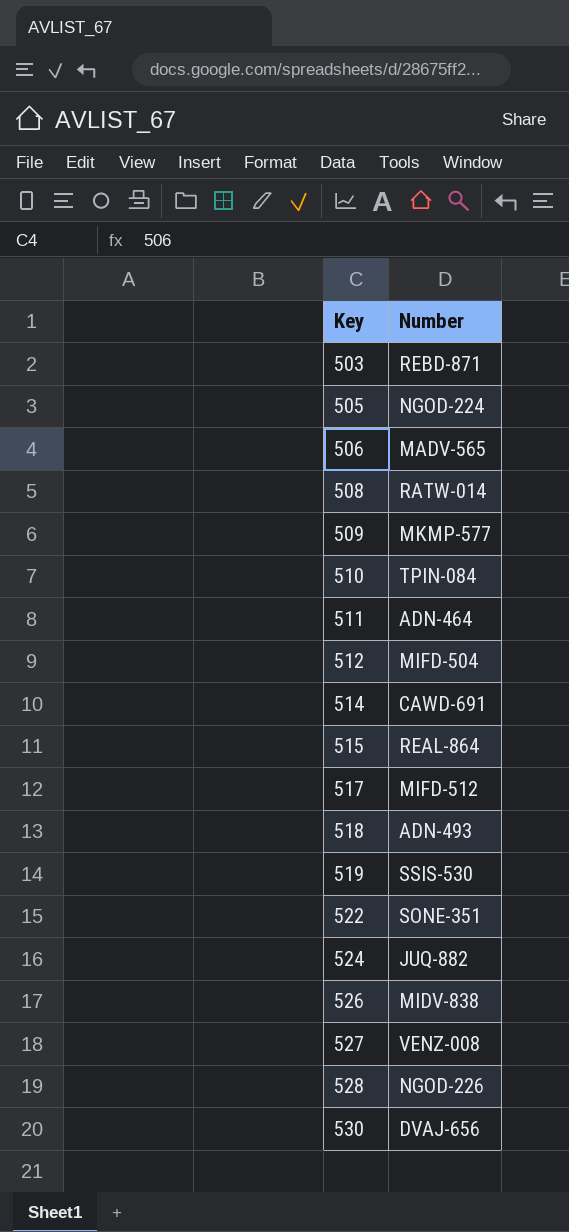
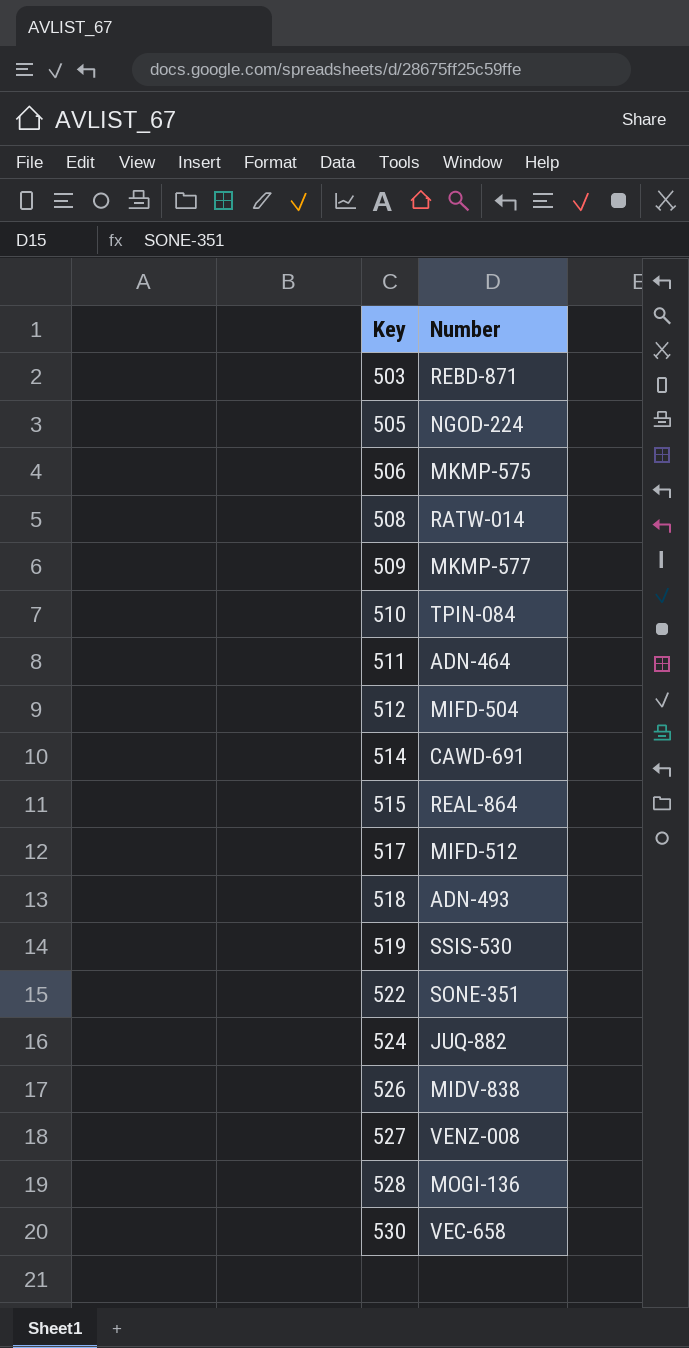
506 | Number: MADV-565 -> MKMP-575
528 | Number: NGOD-226 -> MOGI-136
530 | Number: DVAJ-656 -> VEC-658

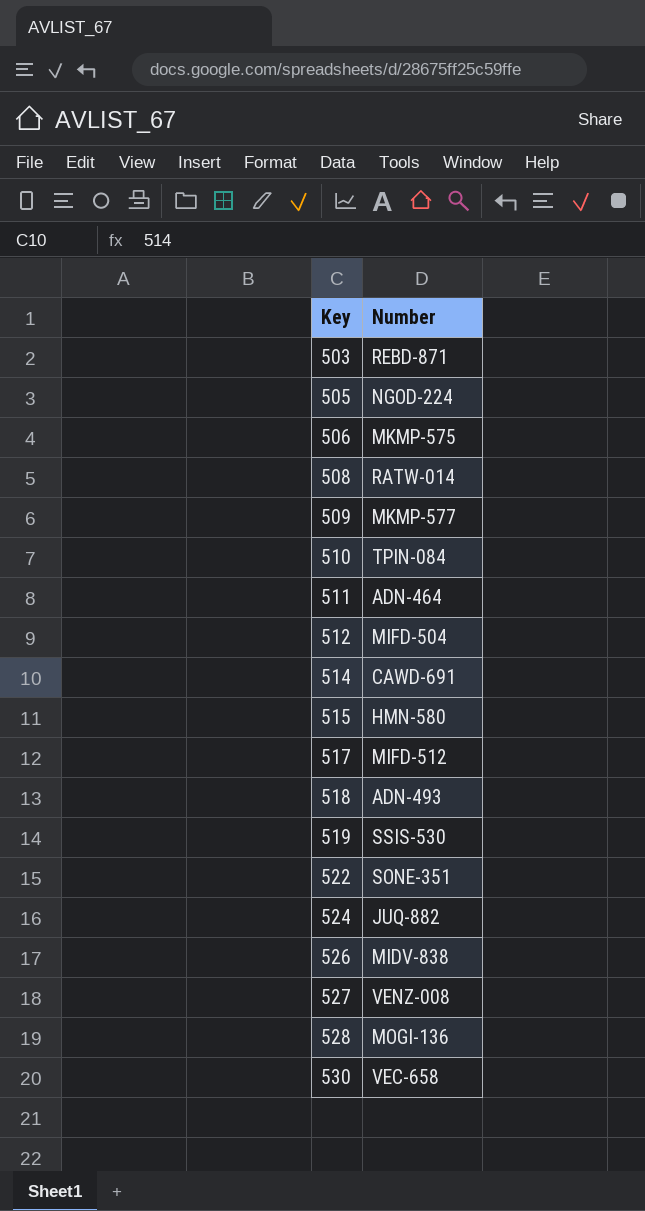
515 | Number: REAL-864 -> HMN-580

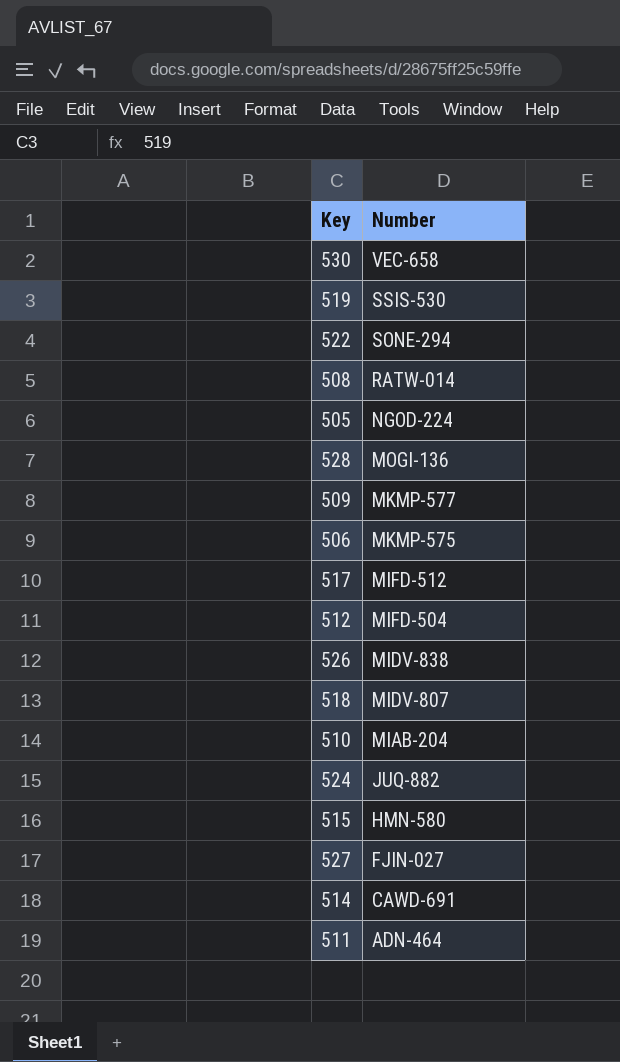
row order: Key ascending -> Number descending
row 503: REBD-871 -> none
522 | Number: SONE-351 -> SONE-294
518 | Number: ADN-493 -> MIDV-807
510 | Number: TPIN-084 -> MIAB-204
527 | Number: VENZ-008 -> FJIN-027

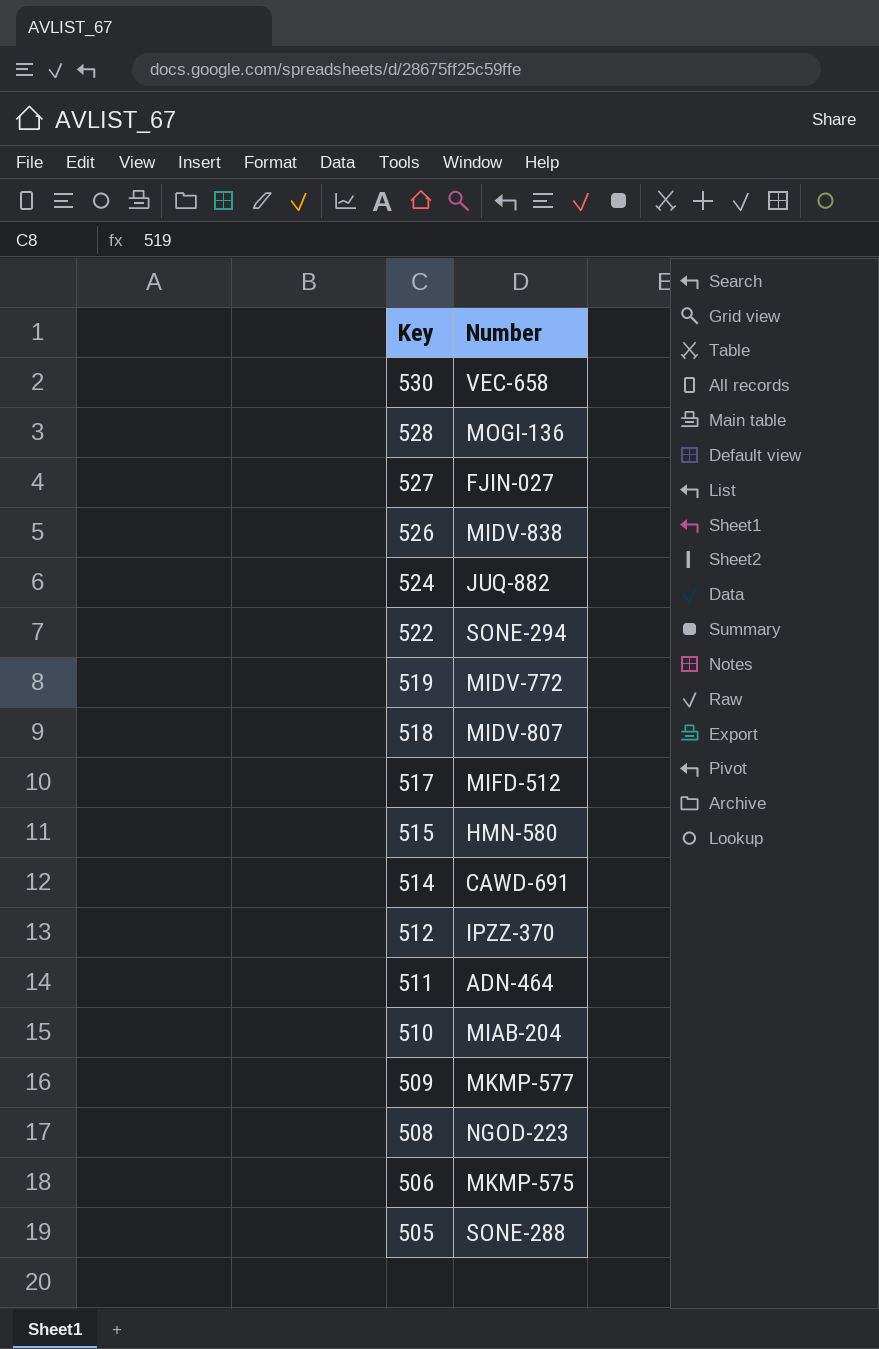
row order: Number descending -> Key descending
519 | Number: SSIS-530 -> MIDV-772
512 | Number: MIFD-504 -> IPZZ-370
508 | Number: RATW-014 -> NGOD-223
505 | Number: NGOD-224 -> SONE-288

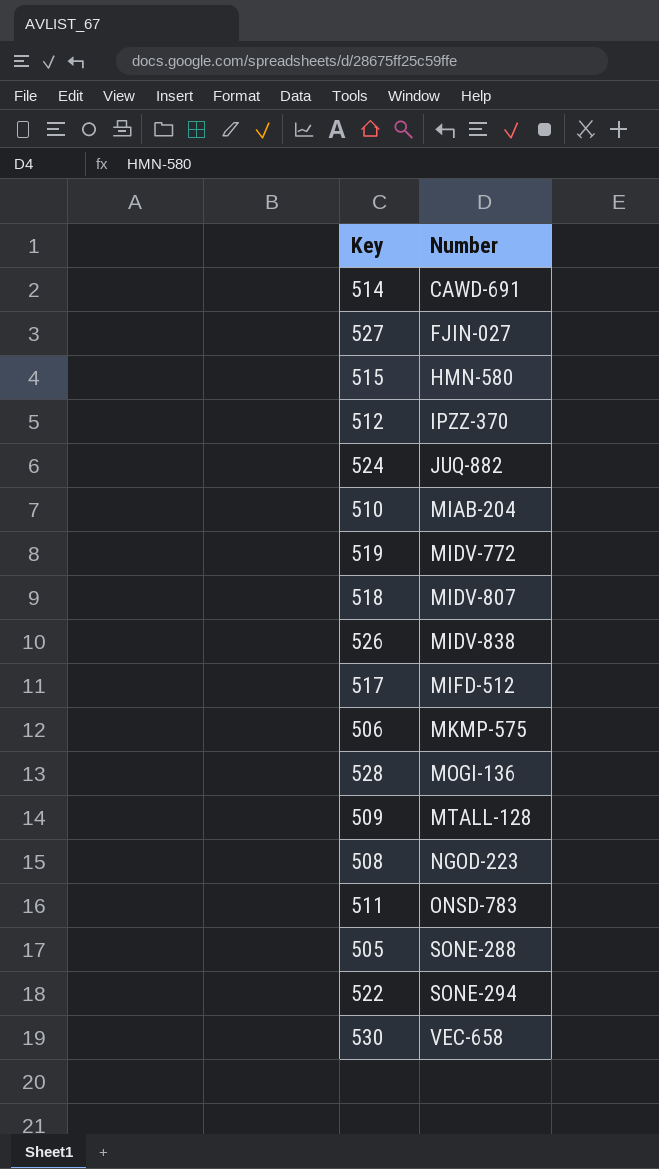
row order: Key descending -> Number ascending
509 | Number: MKMP-577 -> MTALL-128
511 | Number: ADN-464 -> ONSD-783

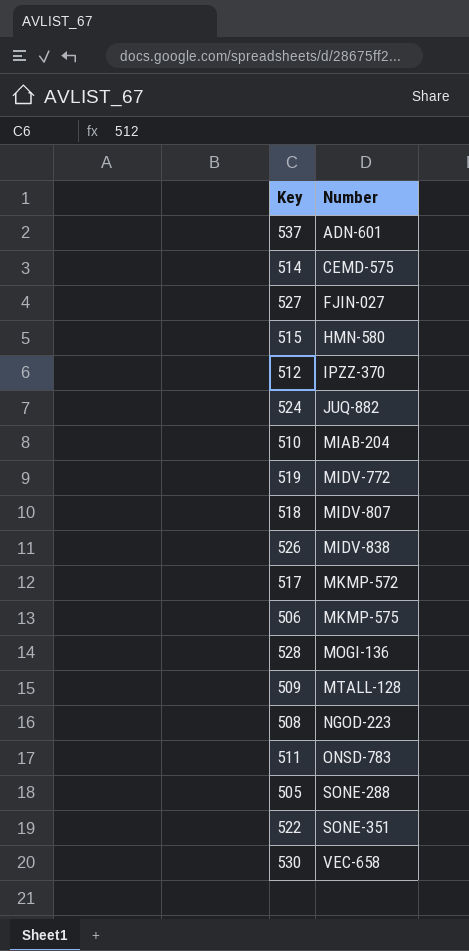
row 537: none -> ADN-601
514 | Number: CAWD-691 -> CEMD-575
517 | Number: MIFD-512 -> MKMP-572
522 | Number: SONE-294 -> SONE-351

